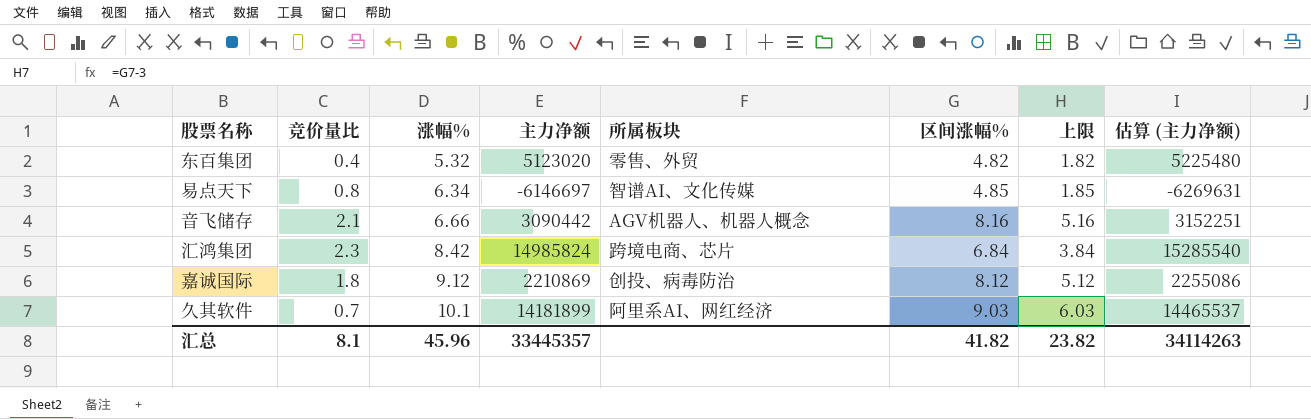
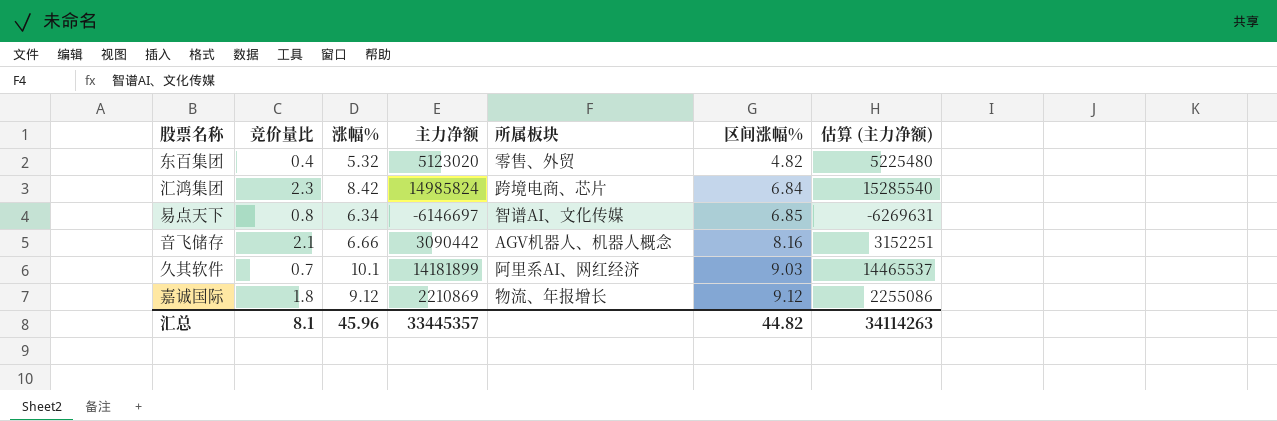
row order: 涨幅% ascending -> 区间涨幅% ascending
column 上限 | formula: [区间涨幅%] - 3 -> none
易点天下 | 区间涨幅%: 4.85 -> 6.85
嘉诚国际 | 所属板块: 创投、病毒防治 -> 物流、年报增长
嘉诚国际 | 区间涨幅%: 8.12 -> 9.12
汇总 | 区间涨幅%: 41.82 -> 44.82

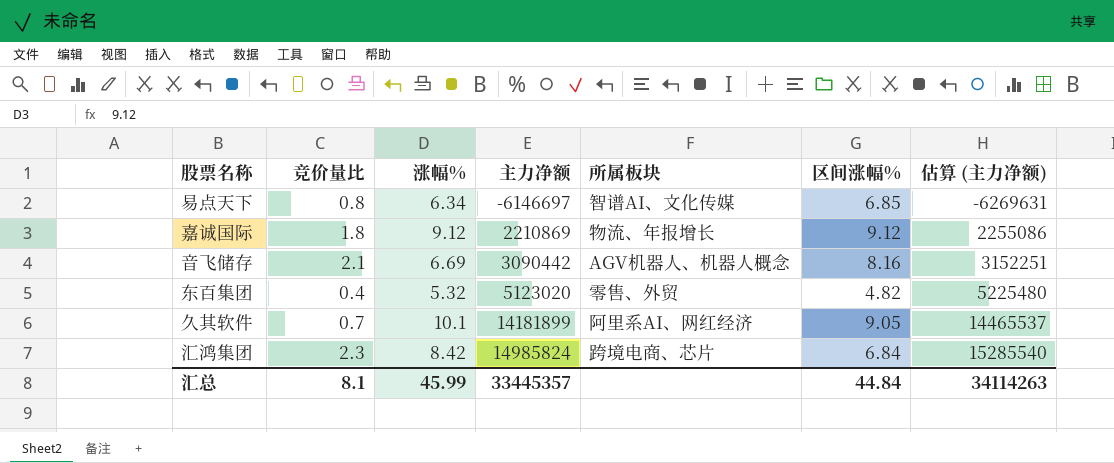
row order: 区间涨幅% ascending -> 主力净额 ascending
音飞储存 | 涨幅%: 6.66 -> 6.69
久其软件 | 区间涨幅%: 9.03 -> 9.05
汇总 | 涨幅%: 45.96 -> 45.99
汇总 | 区间涨幅%: 44.82 -> 44.84

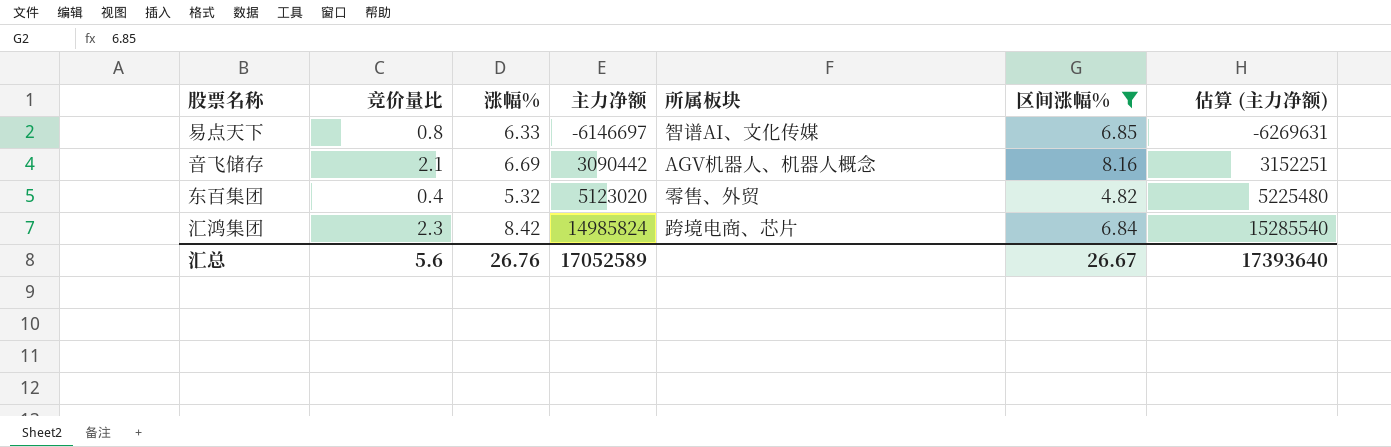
filter: none -> 区间涨幅% <= 8.16
易点天下 | 涨幅%: 6.34 -> 6.33
汇总 | 竞价量比: 8.1 -> 5.6
汇总 | 涨幅%: 45.99 -> 26.76
汇总 | 主力净额: 33445357 -> 17052589
汇总 | 区间涨幅%: 44.84 -> 26.67
汇总 | 估算 (主力净额): 34114263 -> 17393640

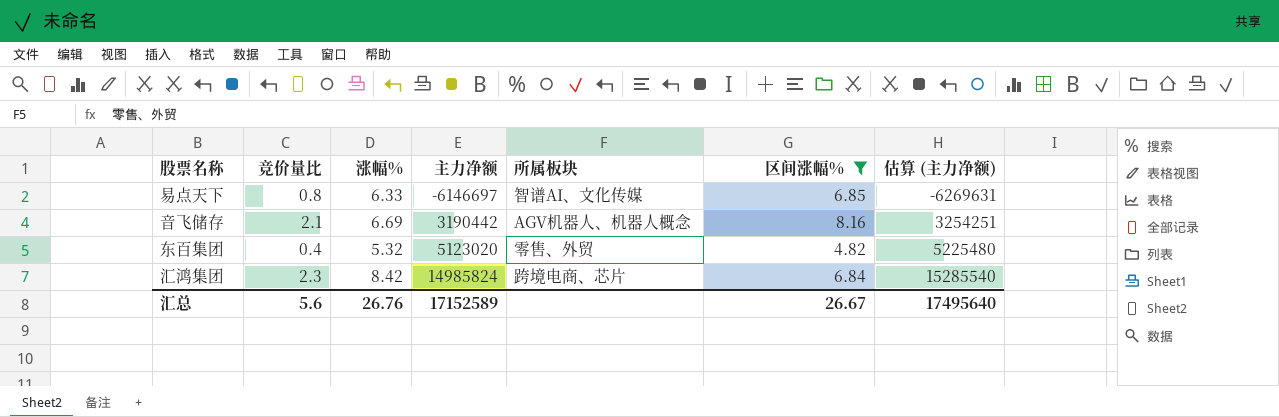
音飞储存 | 主力净额: 3090442 -> 3190442
音飞储存 | 估算 (主力净额): 3152251 -> 3254251
汇总 | 主力净额: 17052589 -> 17152589
汇总 | 估算 (主力净额): 17393640 -> 17495640

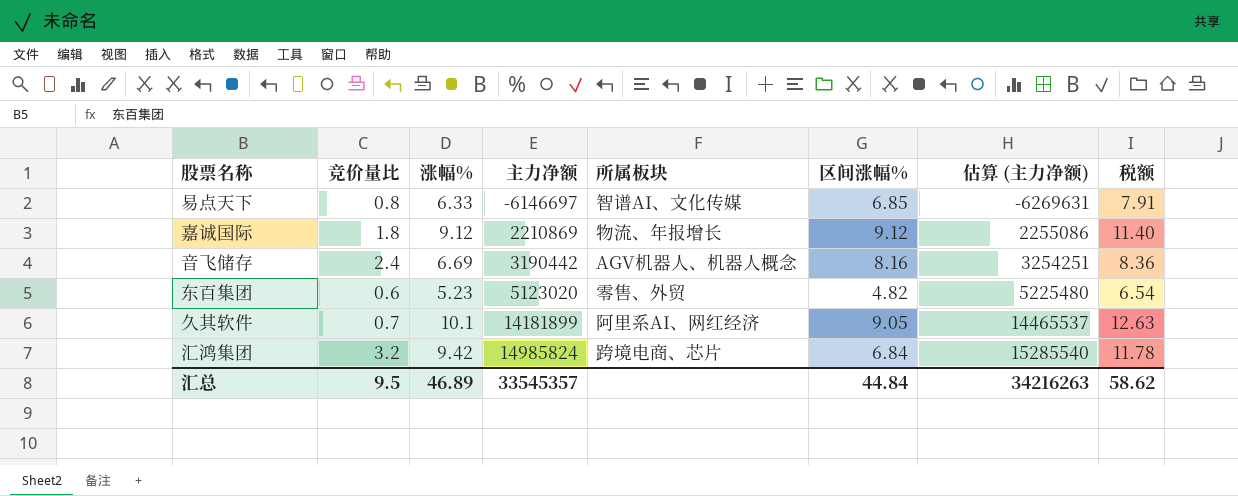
filter: 区间涨幅% <= 8.16 -> none
column 税额 | formula: none -> [涨幅%] * 1.25
音飞储存 | 竞价量比: 2.1 -> 2.4
东百集团 | 竞价量比: 0.4 -> 0.6
东百集团 | 涨幅%: 5.32 -> 5.23
汇鸿集团 | 竞价量比: 2.3 -> 3.2
汇鸿集团 | 涨幅%: 8.42 -> 9.42
汇总 | 竞价量比: 5.6 -> 9.5
汇总 | 涨幅%: 26.76 -> 46.89
汇总 | 主力净额: 17152589 -> 33545357
汇总 | 区间涨幅%: 26.67 -> 44.84
汇总 | 估算 (主力净额): 17495640 -> 34216263

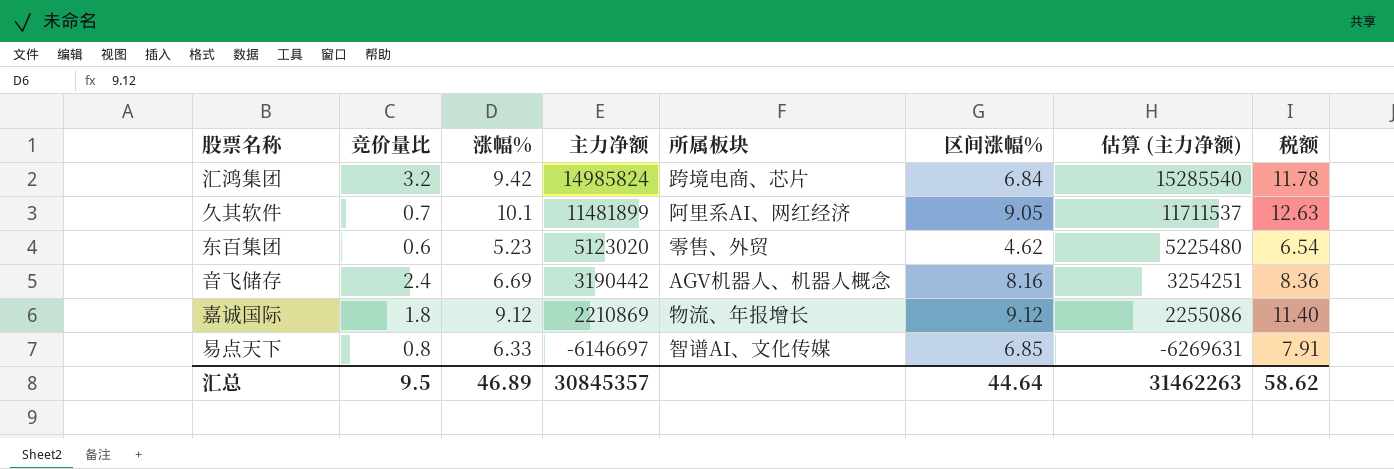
row order: 主力净额 ascending -> 主力净额 descending
久其软件 | 主力净额: 14181899 -> 11481899
久其软件 | 估算 (主力净额): 14465537 -> 11711537
东百集团 | 区间涨幅%: 4.82 -> 4.62
汇总 | 主力净额: 33545357 -> 30845357
汇总 | 区间涨幅%: 44.84 -> 44.64
汇总 | 估算 (主力净额): 34216263 -> 31462263

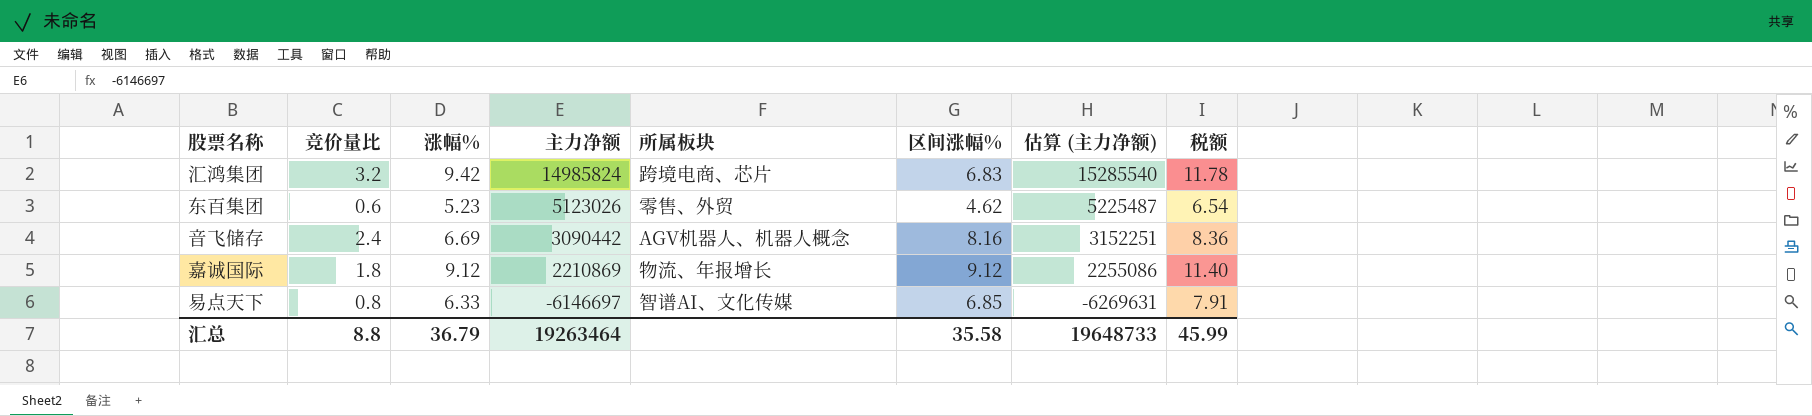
row 久其软件: 0.7 | 10.1 | 11481899 | 阿里系AI、网红经济 | 9.05 | 11711537 | 12.63 -> none
汇鸿集团 | 区间涨幅%: 6.84 -> 6.83
东百集团 | 主力净额: 5123020 -> 5123026
东百集团 | 估算 (主力净额): 5225480 -> 5225487
音飞储存 | 主力净额: 3190442 -> 3090442
音飞储存 | 估算 (主力净额): 3254251 -> 3152251
汇总 | 竞价量比: 9.5 -> 8.8
汇总 | 涨幅%: 46.89 -> 36.79
汇总 | 主力净额: 30845357 -> 19263464
汇总 | 区间涨幅%: 44.64 -> 35.58
汇总 | 估算 (主力净额): 31462263 -> 19648733
汇总 | 税额: 58.62 -> 45.99

